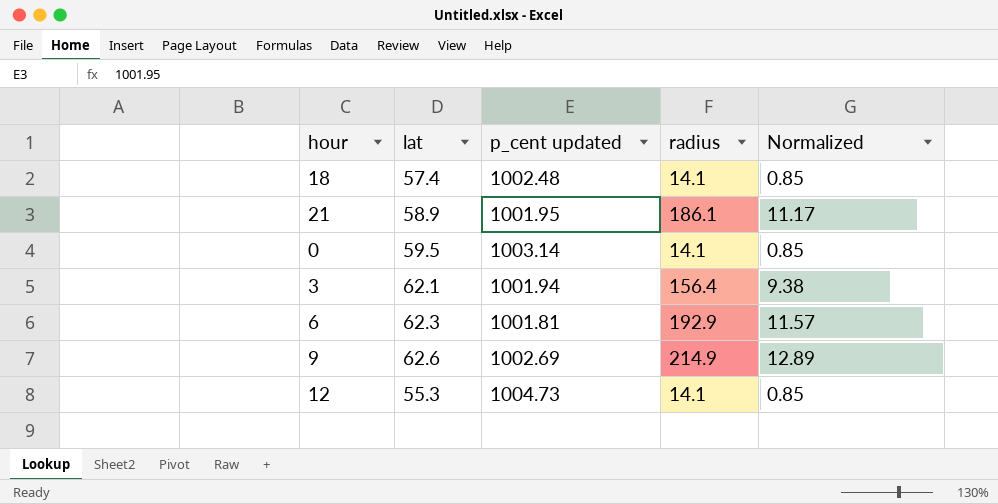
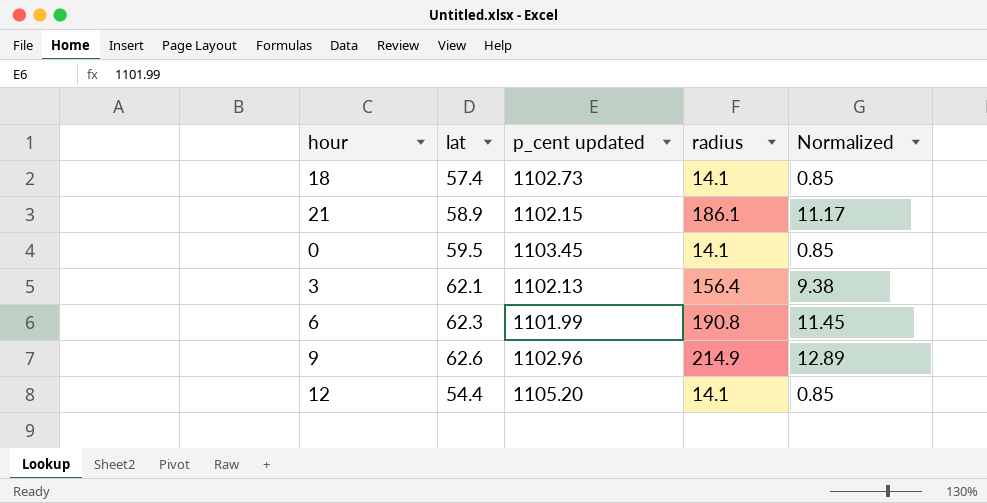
18 | p_cent updated: 1002.48 -> 1102.73
21 | p_cent updated: 1001.95 -> 1102.15
0 | p_cent updated: 1003.14 -> 1103.45
3 | p_cent updated: 1001.94 -> 1102.13
6 | p_cent updated: 1001.81 -> 1101.99
6 | radius: 192.9 -> 190.8
6 | Normalized: 11.57 -> 11.45
9 | p_cent updated: 1002.69 -> 1102.96
12 | lat: 55.3 -> 54.4
12 | p_cent updated: 1004.73 -> 1105.20

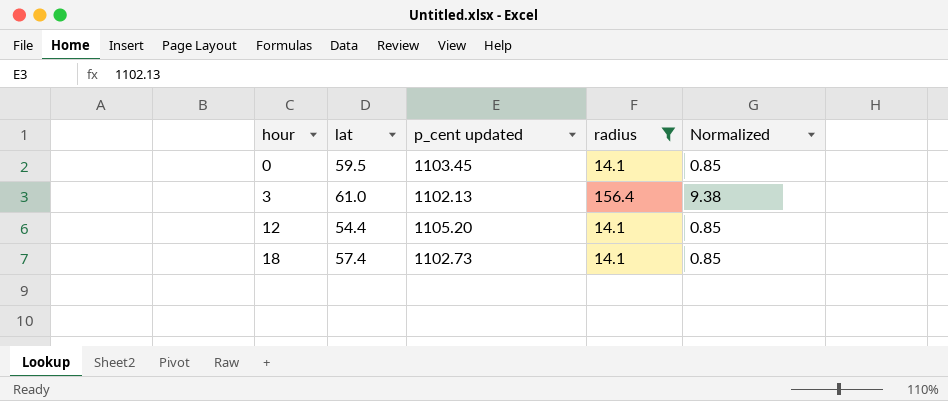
filter: none -> radius <= 156.4
row order: none -> hour ascending
3 | lat: 62.1 -> 61.0

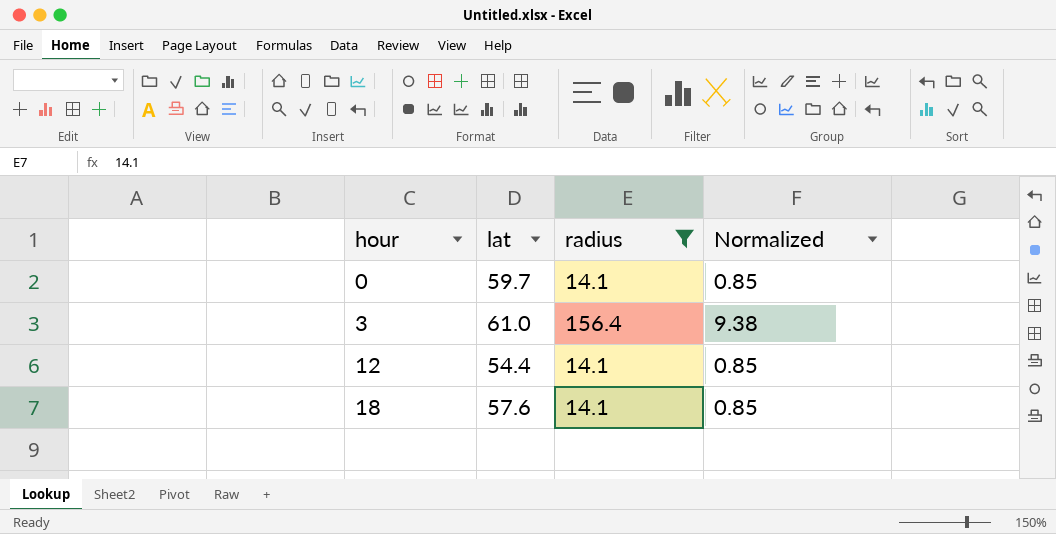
column p_cent updated | position: 3 -> none
0 | lat: 59.5 -> 59.7
18 | lat: 57.4 -> 57.6

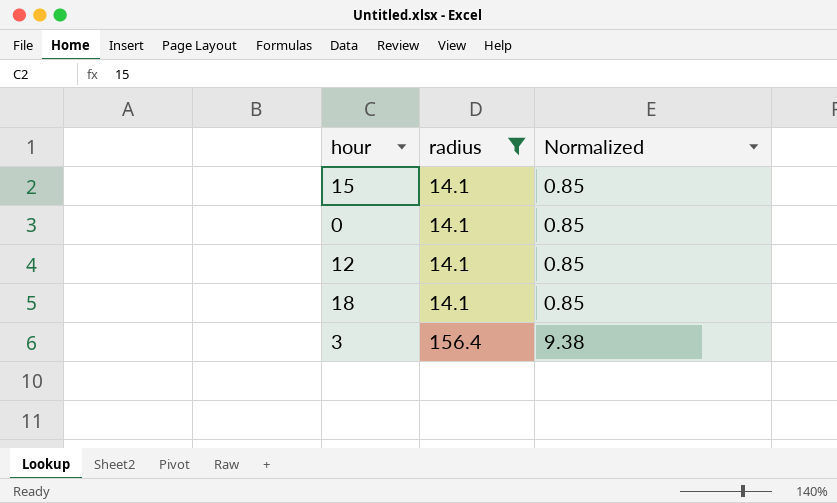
row order: hour ascending -> radius ascending
column lat | position: 2 -> none
row 15: none -> 14.1 | 0.85

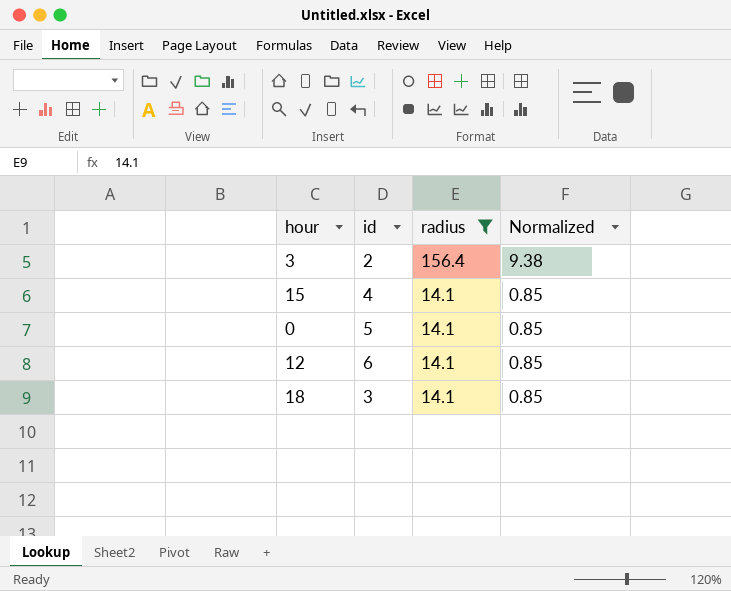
row order: radius ascending -> radius descending
column id | position: none -> 2

